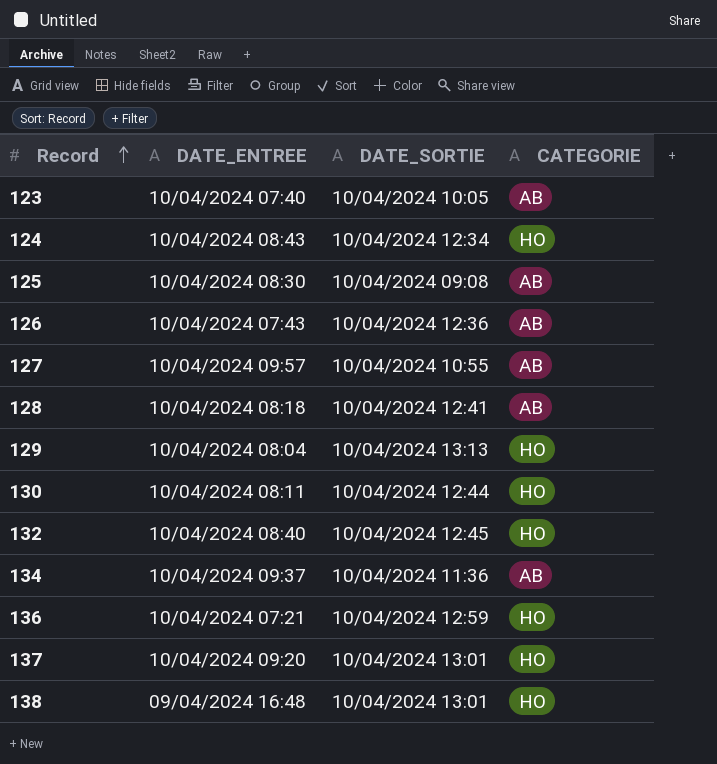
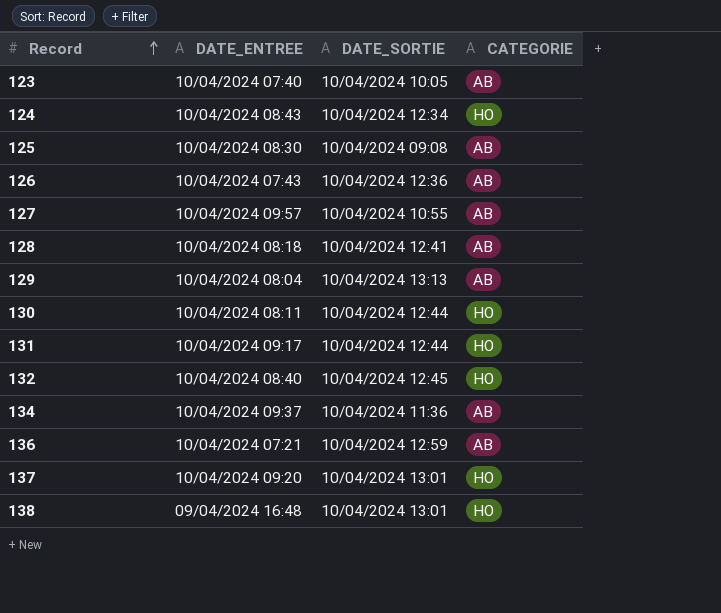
129 | CATEGORIE: HO -> AB
row 131: none -> 10/04/2024 09:17 | 10/04/2024 12:44 | HO
136 | CATEGORIE: HO -> AB

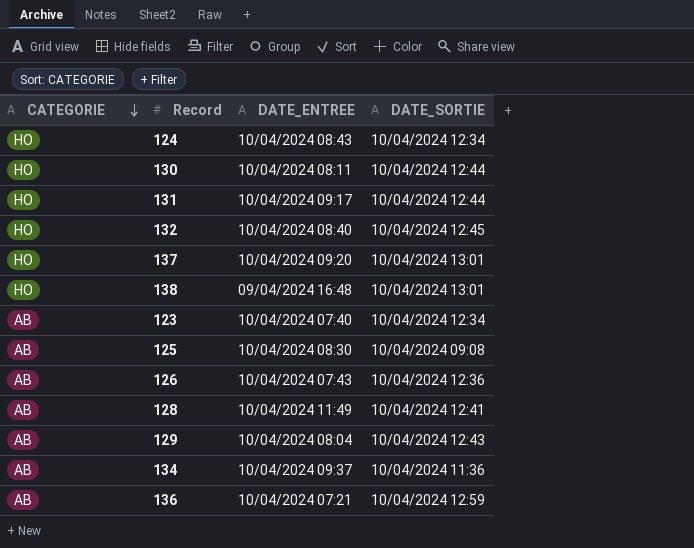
row order: Record ascending -> CATEGORIE descending
column CATEGORIE | position: 4 -> 1
row 127: 10/04/2024 09:57 | 10/04/2024 10:55 | AB -> none
123 | DATE_SORTIE: 10/04/2024 10:05 -> 10/04/2024 12:34
128 | DATE_ENTREE: 10/04/2024 08:18 -> 10/04/2024 11:49
129 | DATE_SORTIE: 10/04/2024 13:13 -> 10/04/2024 12:43

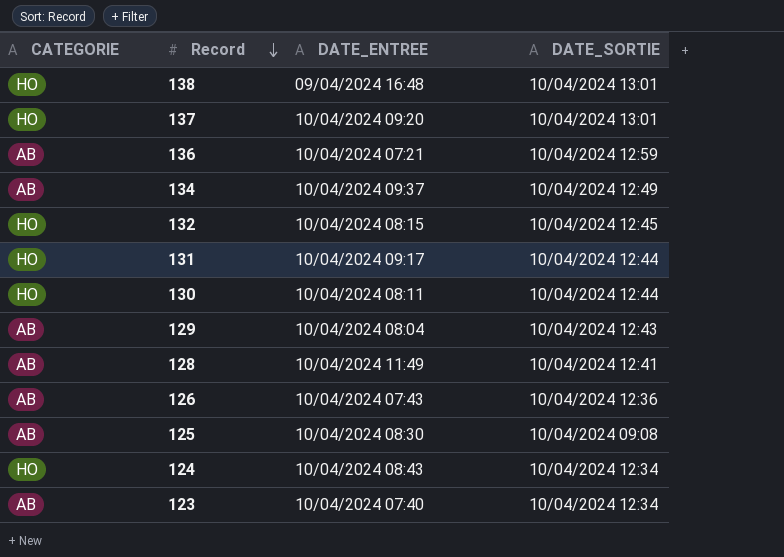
row order: CATEGORIE descending -> Record descending
134 | DATE_SORTIE: 10/04/2024 11:36 -> 10/04/2024 12:49
132 | DATE_ENTREE: 10/04/2024 08:40 -> 10/04/2024 08:15

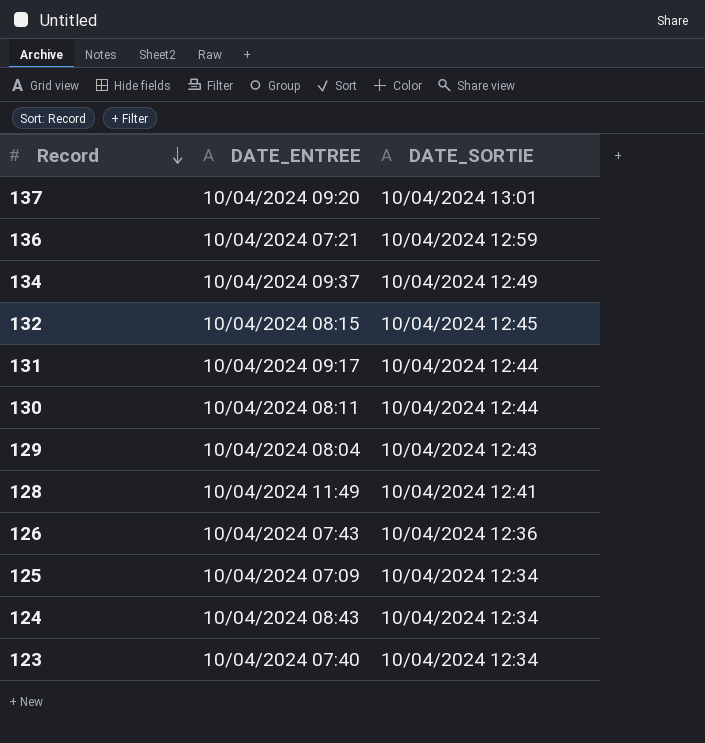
column CATEGORIE | position: 1 -> none
row 138: HO | 09/04/2024 16:48 | 10/04/2024 13:01 -> none
125 | DATE_ENTREE: 10/04/2024 08:30 -> 10/04/2024 07:09
125 | DATE_SORTIE: 10/04/2024 09:08 -> 10/04/2024 12:34

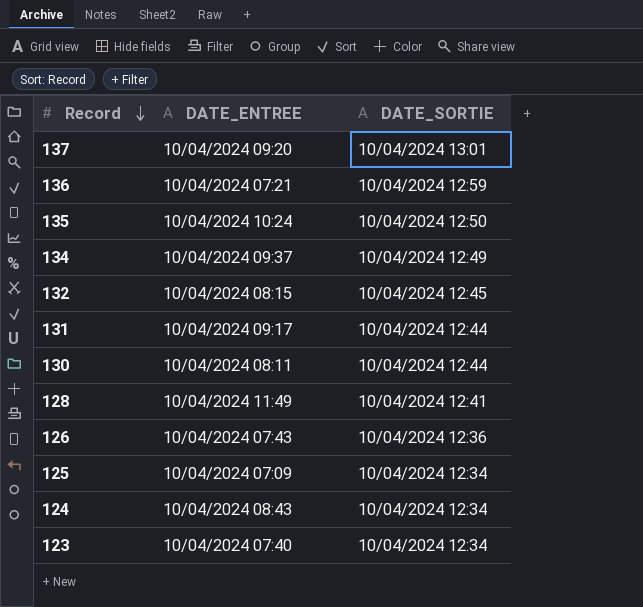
row 129: 10/04/2024 08:04 | 10/04/2024 12:43 -> none
row 135: none -> 10/04/2024 10:24 | 10/04/2024 12:50

